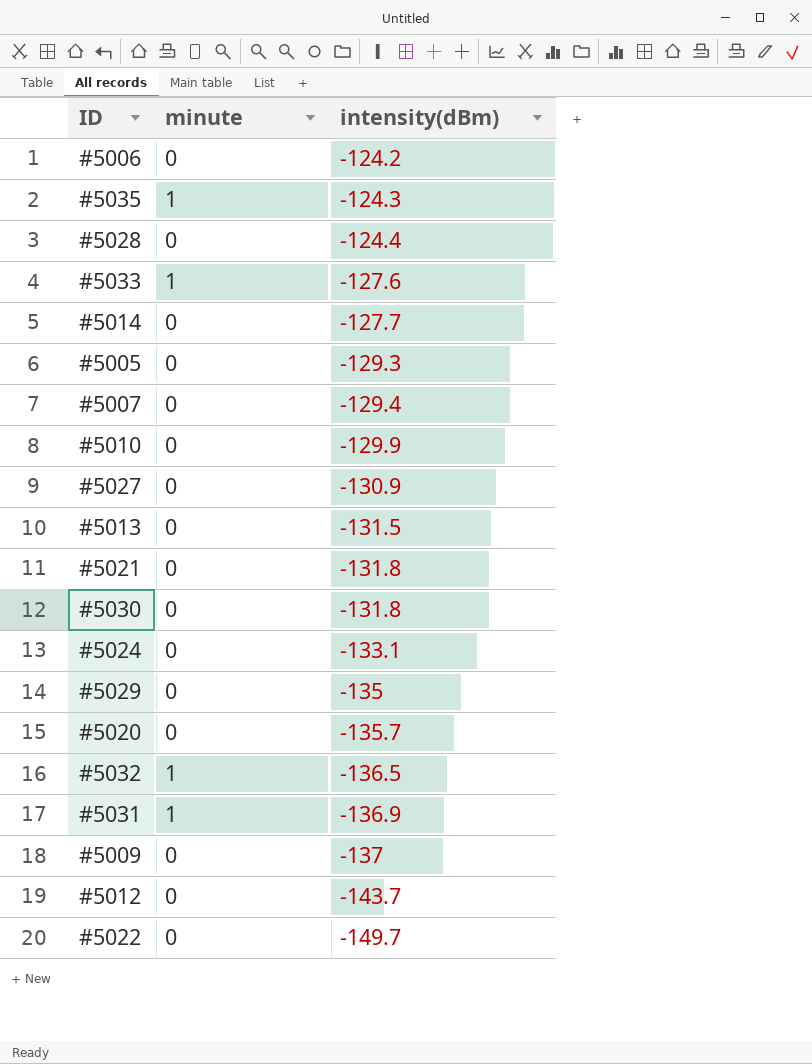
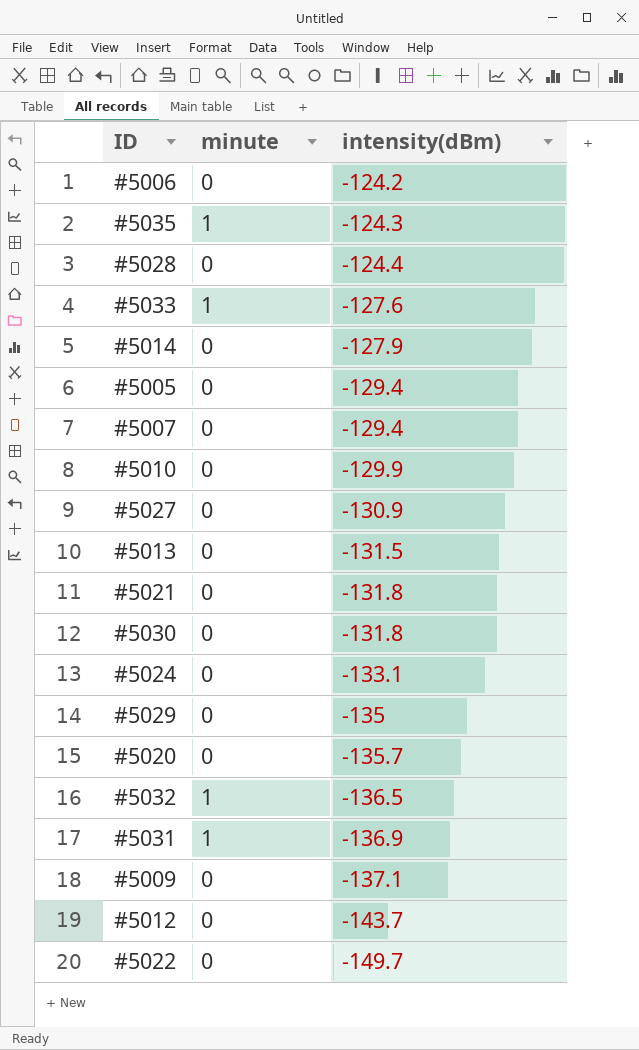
#5014 | intensity(dBm): -127.7 -> -127.9
#5005 | intensity(dBm): -129.3 -> -129.4
#5009 | intensity(dBm): -137 -> -137.1

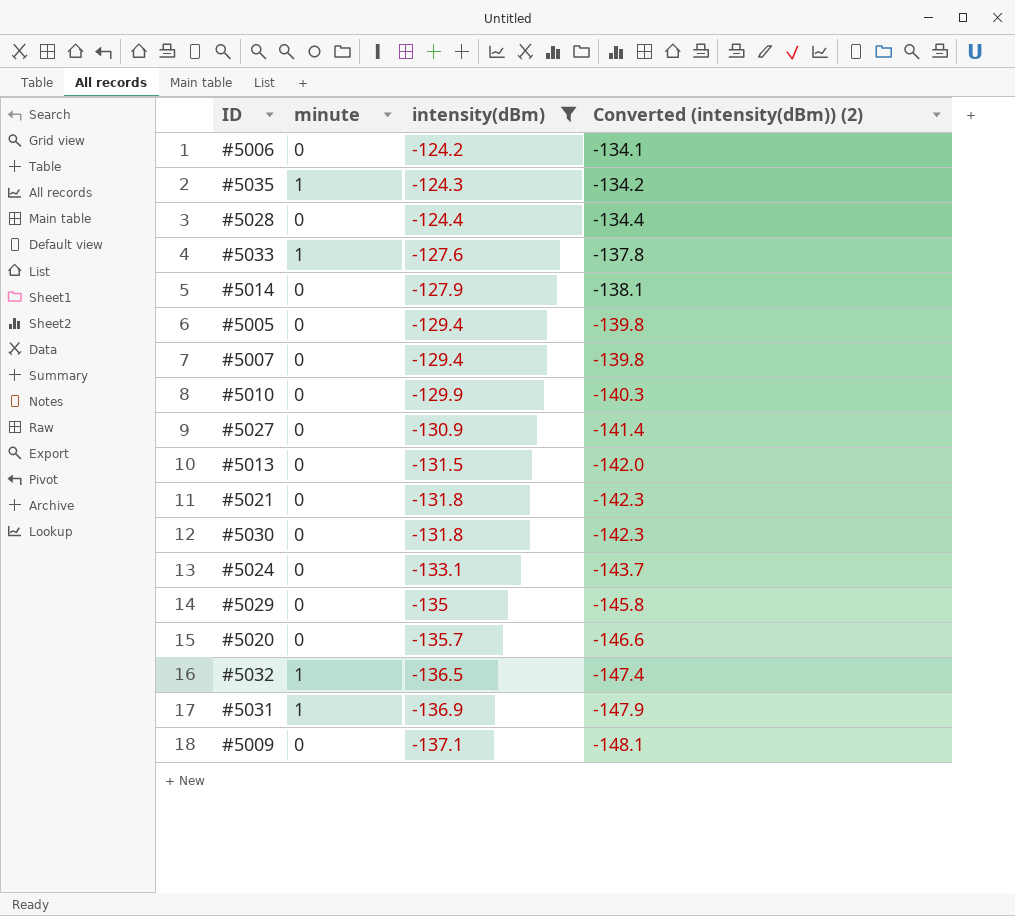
filter: none -> intensity(dBm) >= -137.1
column Converted (intensity(dBm)) (2) | formula: none -> [intensity(dBm)] * 1.08

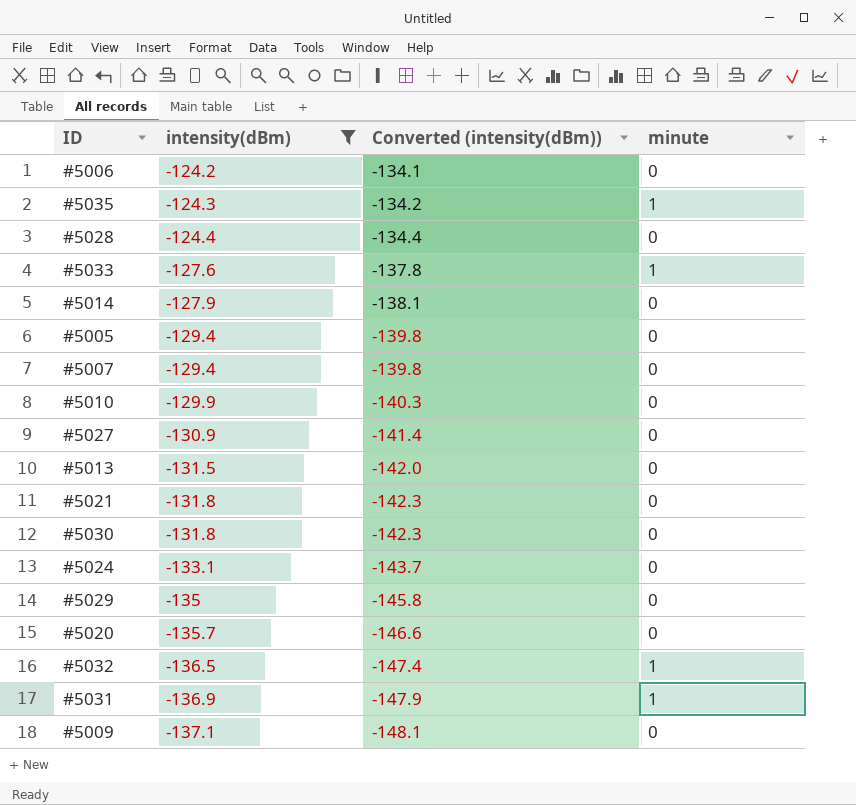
column name: Converted (intensity(dBm)) (2) -> Converted (intensity(dBm))
column minute | position: 2 -> 4

